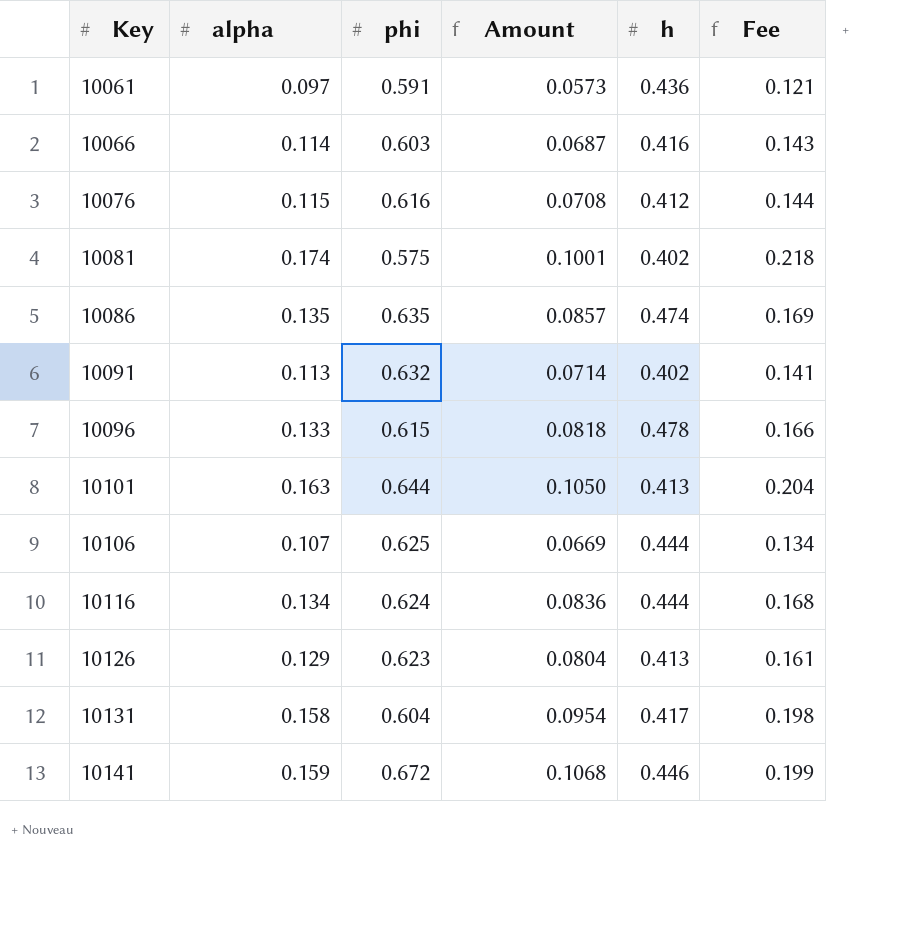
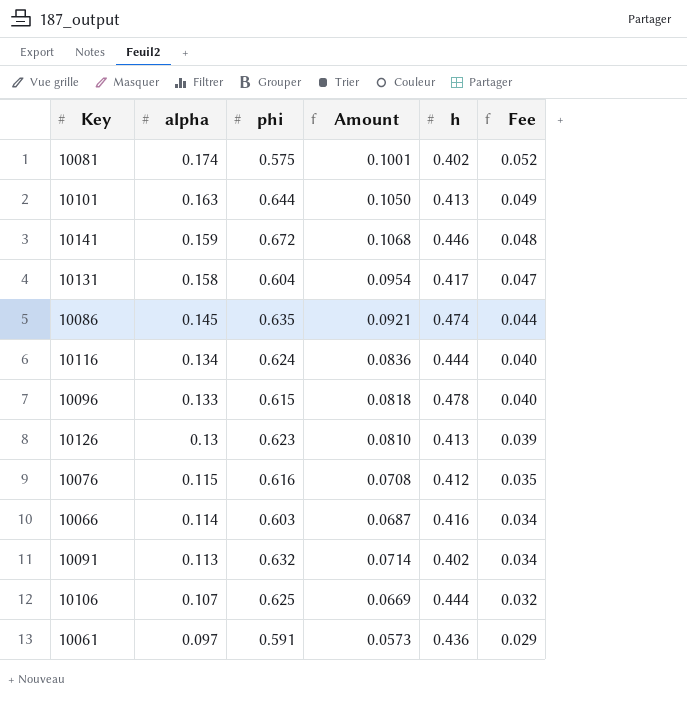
row order: Key ascending -> alpha descending
column Fee | formula: [alpha] * 1.25 -> [alpha] * 0.3
10086 | alpha: 0.135 -> 0.145
10086 | Amount: 0.0857 -> 0.0921
10126 | alpha: 0.129 -> 0.13
10126 | Amount: 0.0804 -> 0.0810

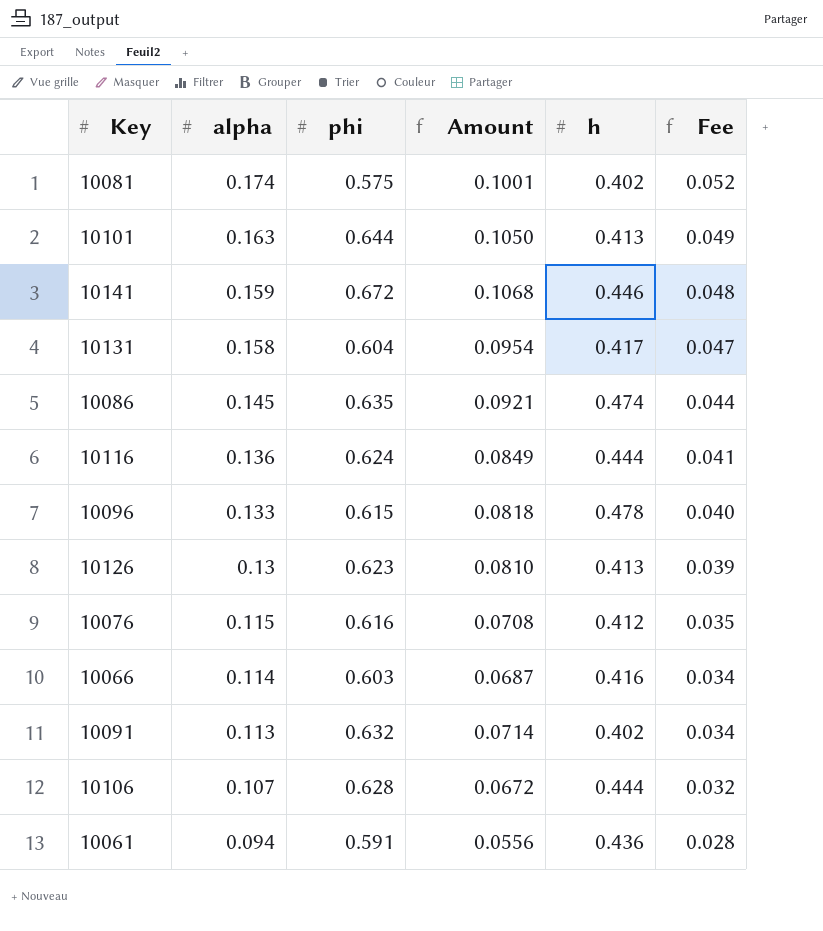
10116 | alpha: 0.134 -> 0.136
10116 | Amount: 0.0836 -> 0.0849
10116 | Fee: 0.040 -> 0.041
10106 | phi: 0.625 -> 0.628
10106 | Amount: 0.0669 -> 0.0672
10061 | alpha: 0.097 -> 0.094
10061 | Amount: 0.0573 -> 0.0556
10061 | Fee: 0.029 -> 0.028

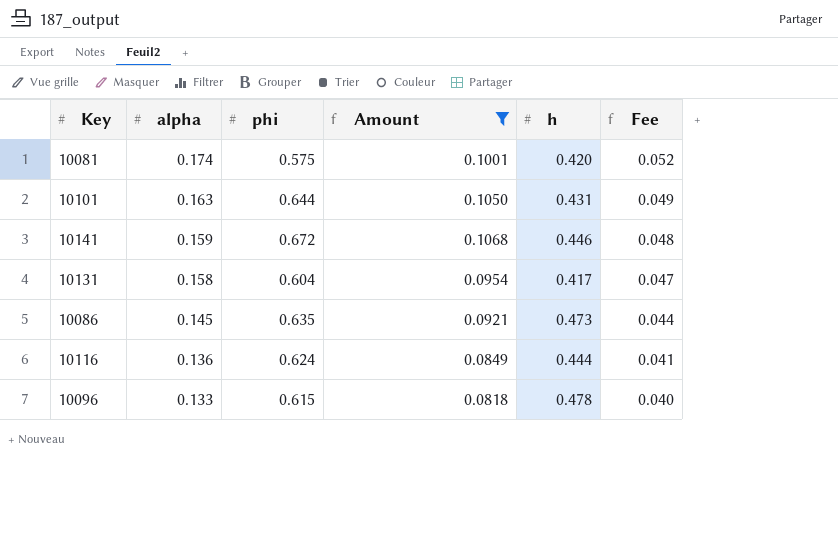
filter: none -> Amount >= 0.0818
10081 | h: 0.402 -> 0.420
10101 | h: 0.413 -> 0.431
10086 | h: 0.474 -> 0.473

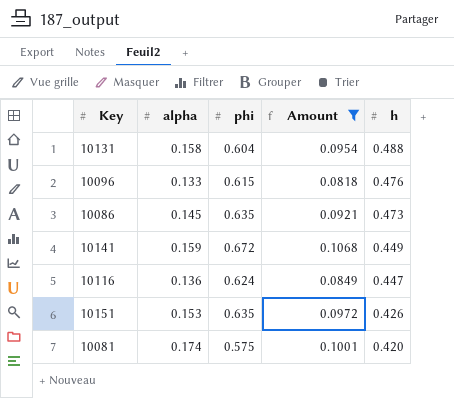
row order: alpha descending -> h descending
column Fee | formula: [alpha] * 0.3 -> none
row 10101: 0.163 | 0.644 | 0.1050 | 0.431 | 0.049 -> none
10131 | h: 0.417 -> 0.488
10096 | h: 0.478 -> 0.476
10141 | h: 0.446 -> 0.449
10116 | h: 0.444 -> 0.447
row 10151: none -> 0.153 | 0.635 | 0.0972 | 0.426

